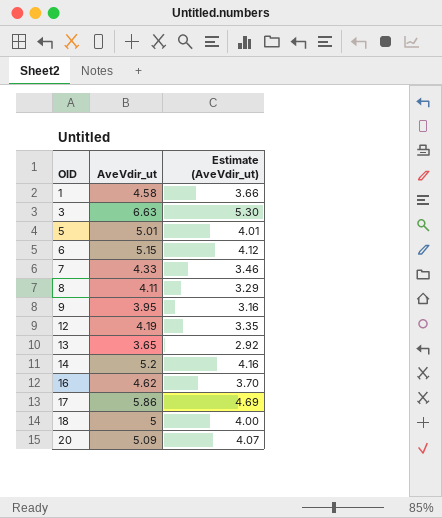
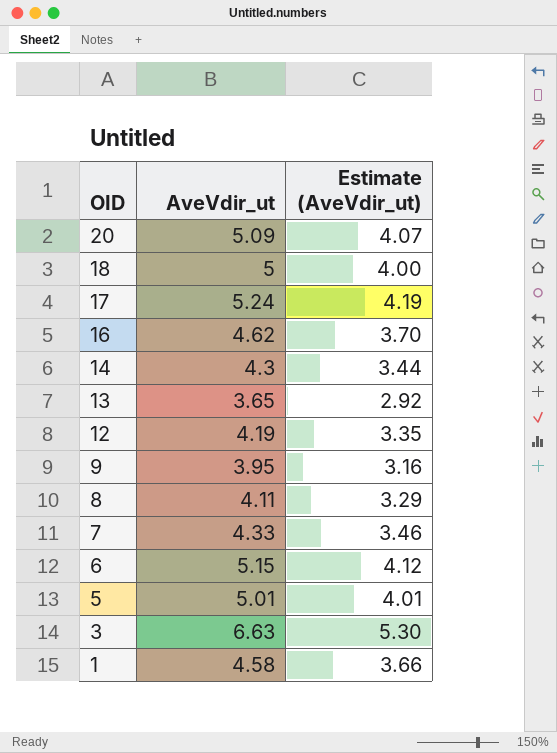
row order: OID ascending -> OID descending
17 | AveVdir_ut: 5.86 -> 5.24
17 | Estimate (AveVdir_ut): 4.69 -> 4.19
14 | AveVdir_ut: 5.2 -> 4.3
14 | Estimate (AveVdir_ut): 4.16 -> 3.44

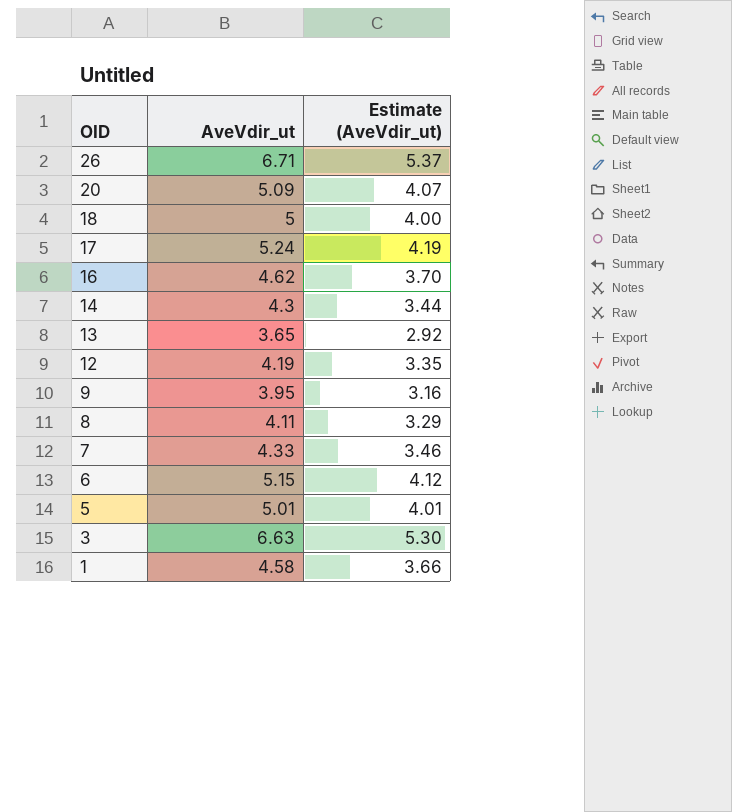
row 26: none -> 6.71 | 5.37

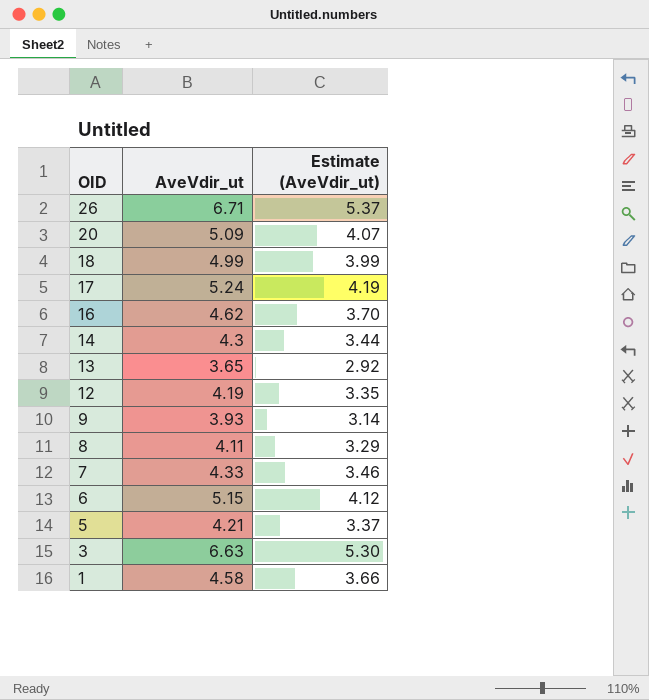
18 | AveVdir_ut: 5 -> 4.99
18 | Estimate (AveVdir_ut): 4.00 -> 3.99
9 | AveVdir_ut: 3.95 -> 3.93
9 | Estimate (AveVdir_ut): 3.16 -> 3.14
5 | AveVdir_ut: 5.01 -> 4.21
5 | Estimate (AveVdir_ut): 4.01 -> 3.37

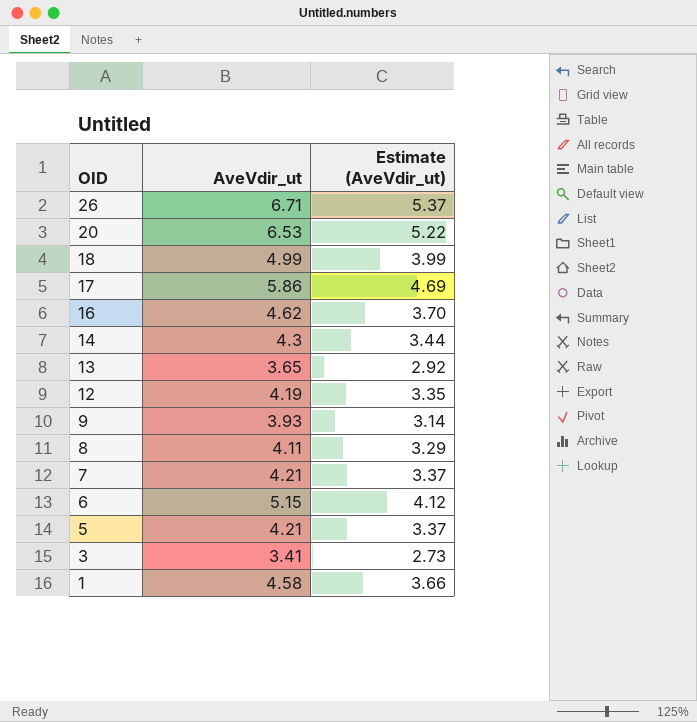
20 | AveVdir_ut: 5.09 -> 6.53
20 | Estimate (AveVdir_ut): 4.07 -> 5.22
17 | AveVdir_ut: 5.24 -> 5.86
17 | Estimate (AveVdir_ut): 4.19 -> 4.69
7 | AveVdir_ut: 4.33 -> 4.21
7 | Estimate (AveVdir_ut): 3.46 -> 3.37
3 | AveVdir_ut: 6.63 -> 3.41
3 | Estimate (AveVdir_ut): 5.30 -> 2.73

